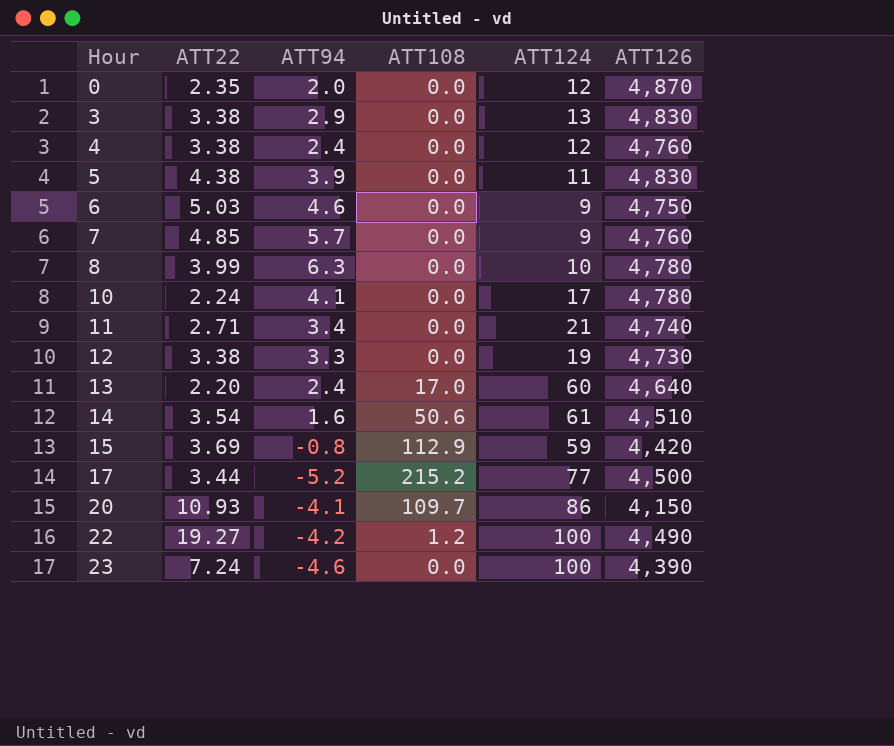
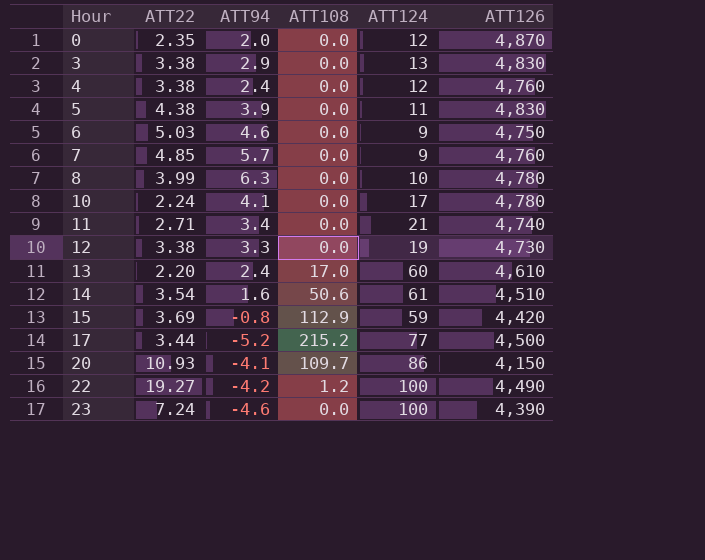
13 | ATT126: 4,640 -> 4,610

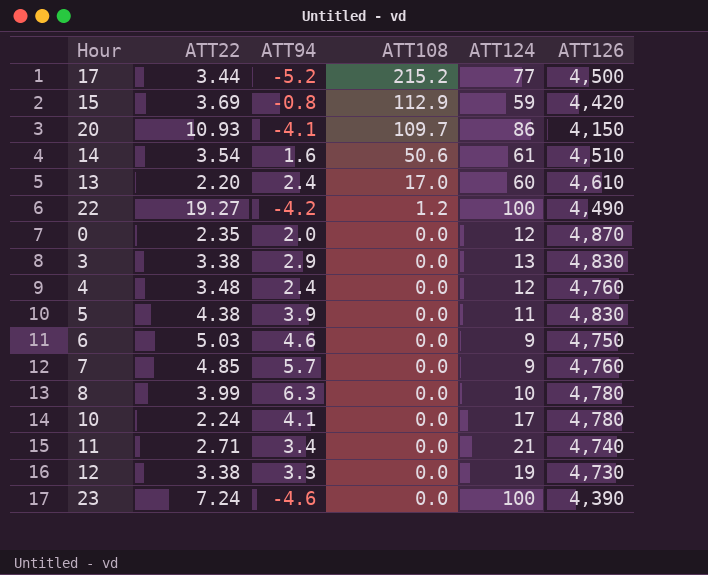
row order: Hour ascending -> ATT108 descending
4 | ATT22: 3.38 -> 3.48

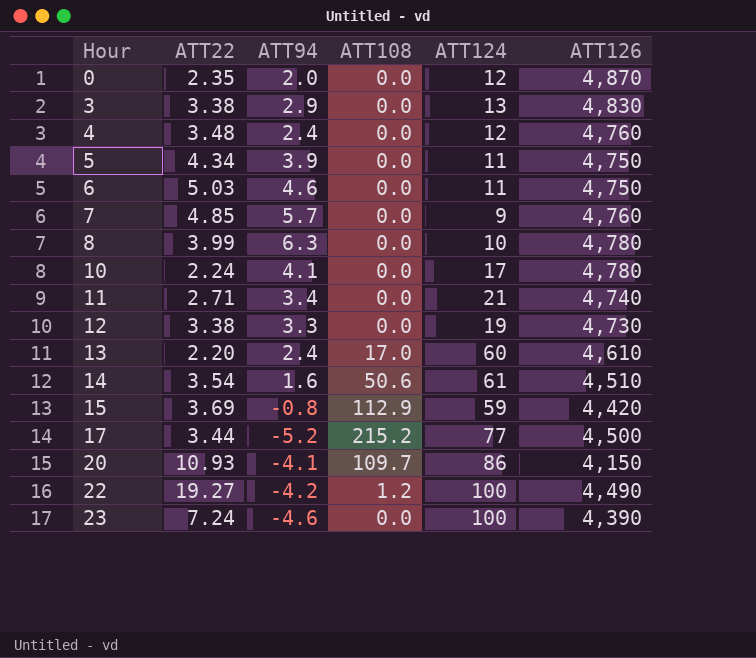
row order: ATT108 descending -> Hour ascending
5 | ATT22: 4.38 -> 4.34
5 | ATT126: 4,830 -> 4,750
6 | ATT124: 9 -> 11

